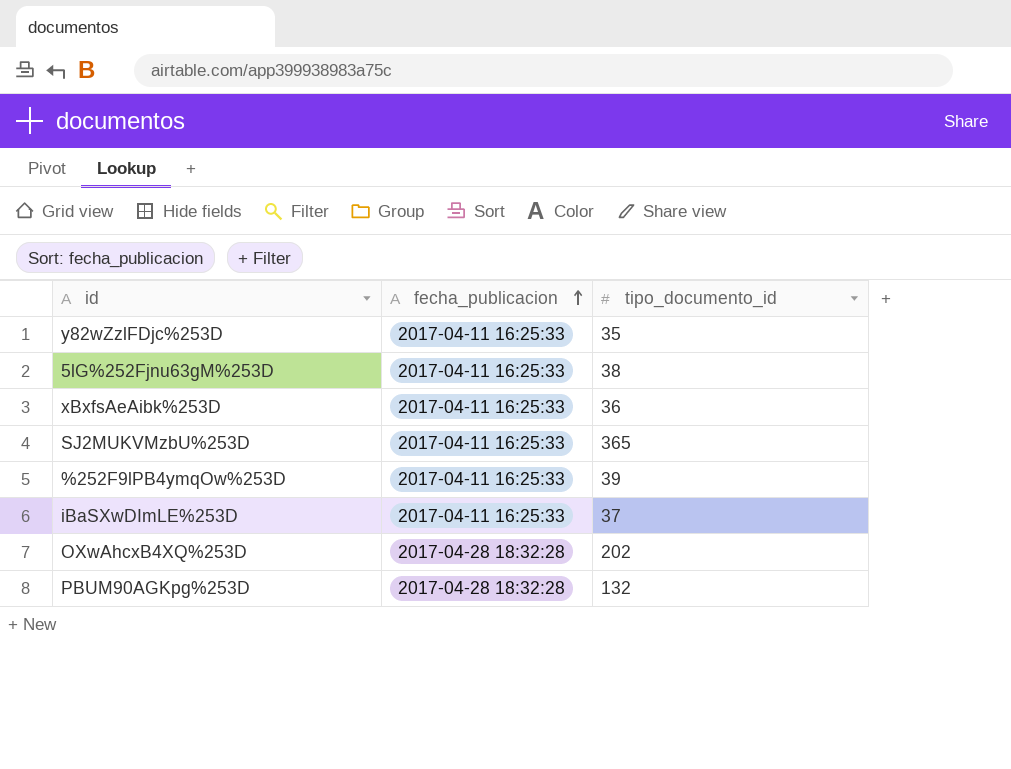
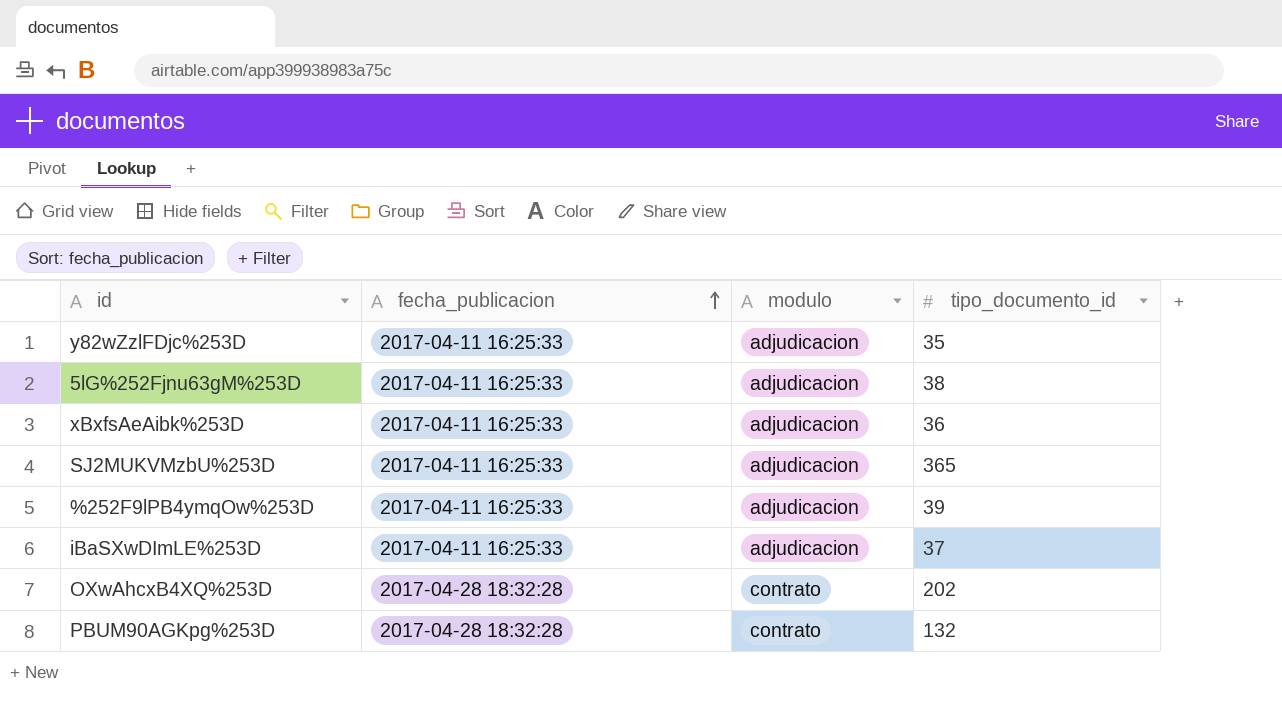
column modulo | position: none -> 3

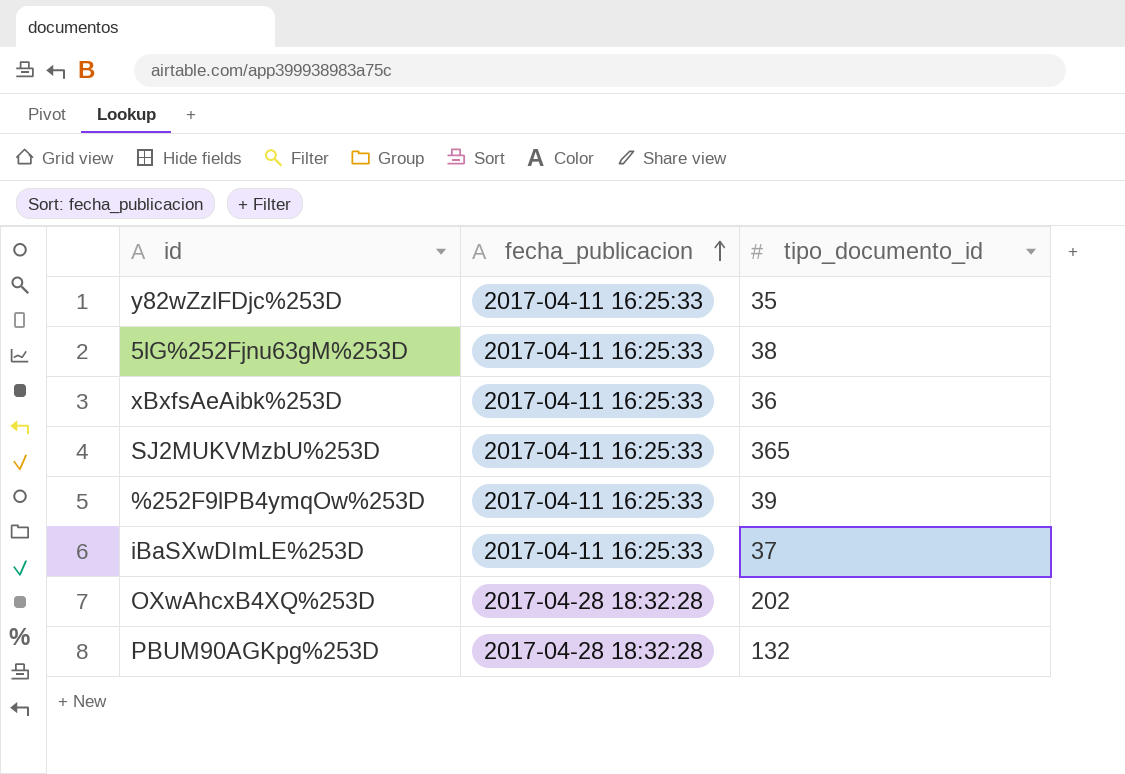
column modulo | position: 3 -> none

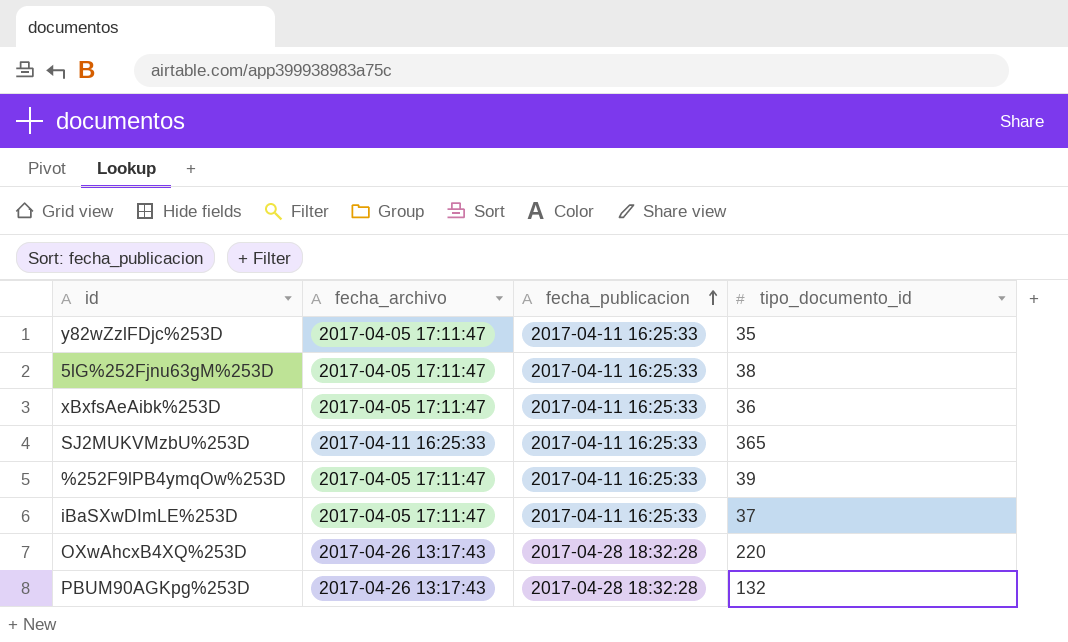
column fecha_archivo | position: none -> 2
OXwAhcxB4XQ%253D | tipo_documento_id: 202 -> 220

